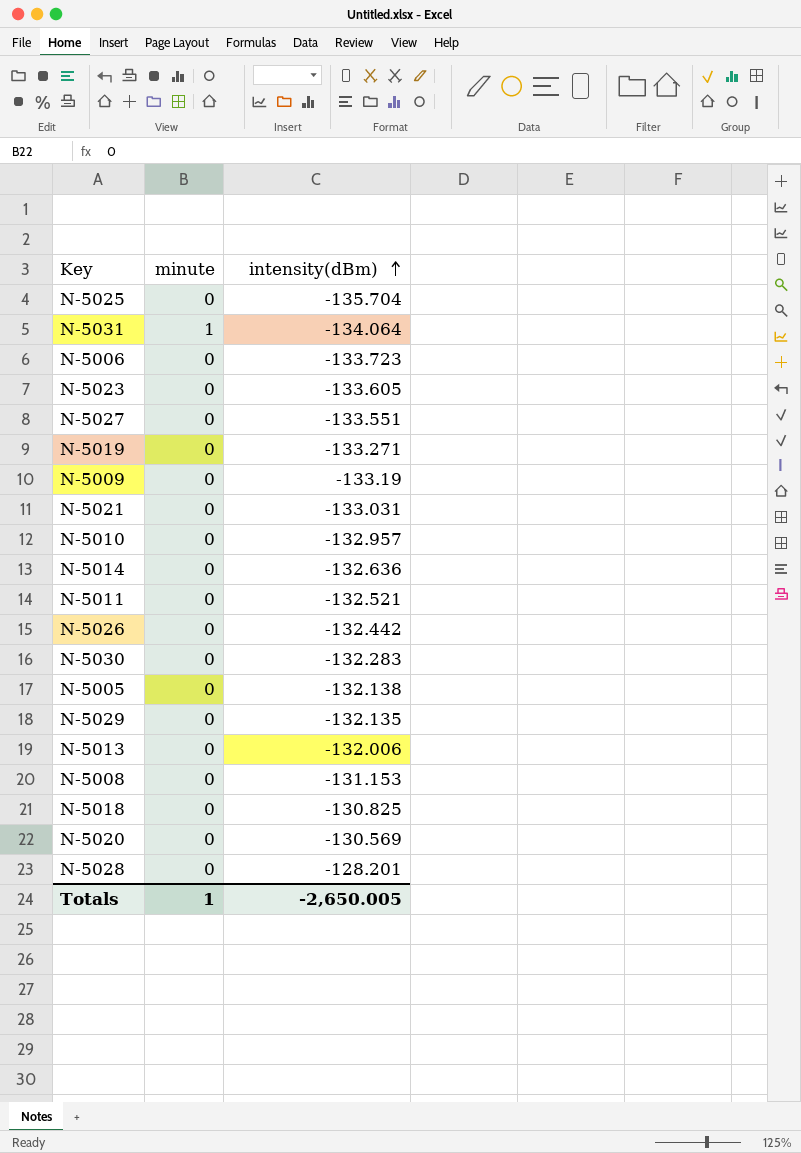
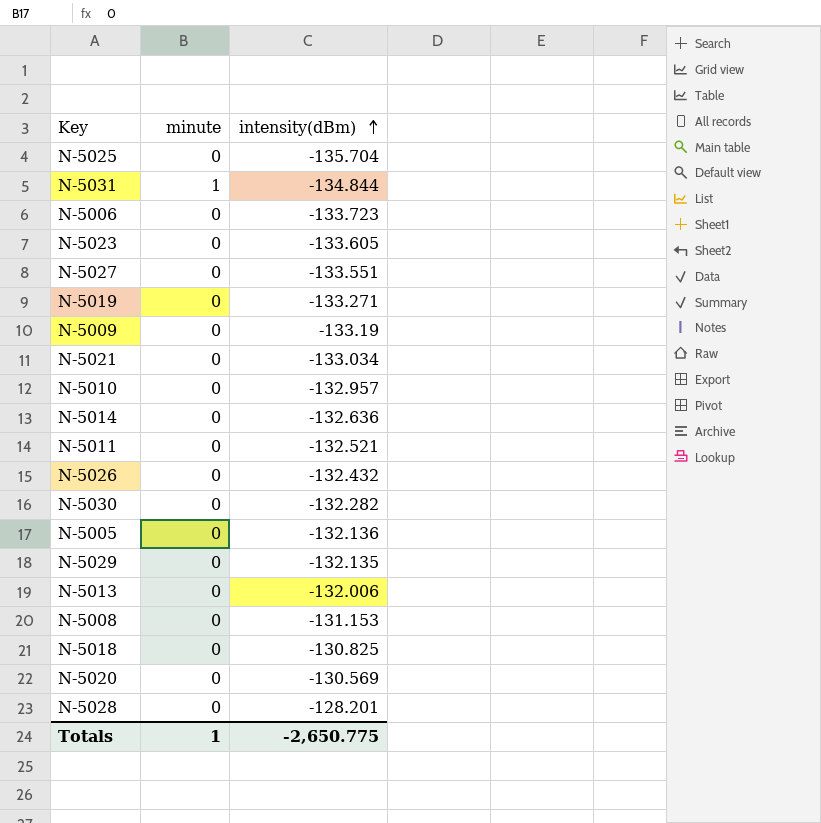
N-5031 | intensity(dBm): -134.064 -> -134.844
N-5021 | intensity(dBm): -133.031 -> -133.034
N-5026 | intensity(dBm): -132.442 -> -132.432
N-5030 | intensity(dBm): -132.283 -> -132.282
N-5005 | intensity(dBm): -132.138 -> -132.136
Totals | intensity(dBm): -2,650.005 -> -2,650.775

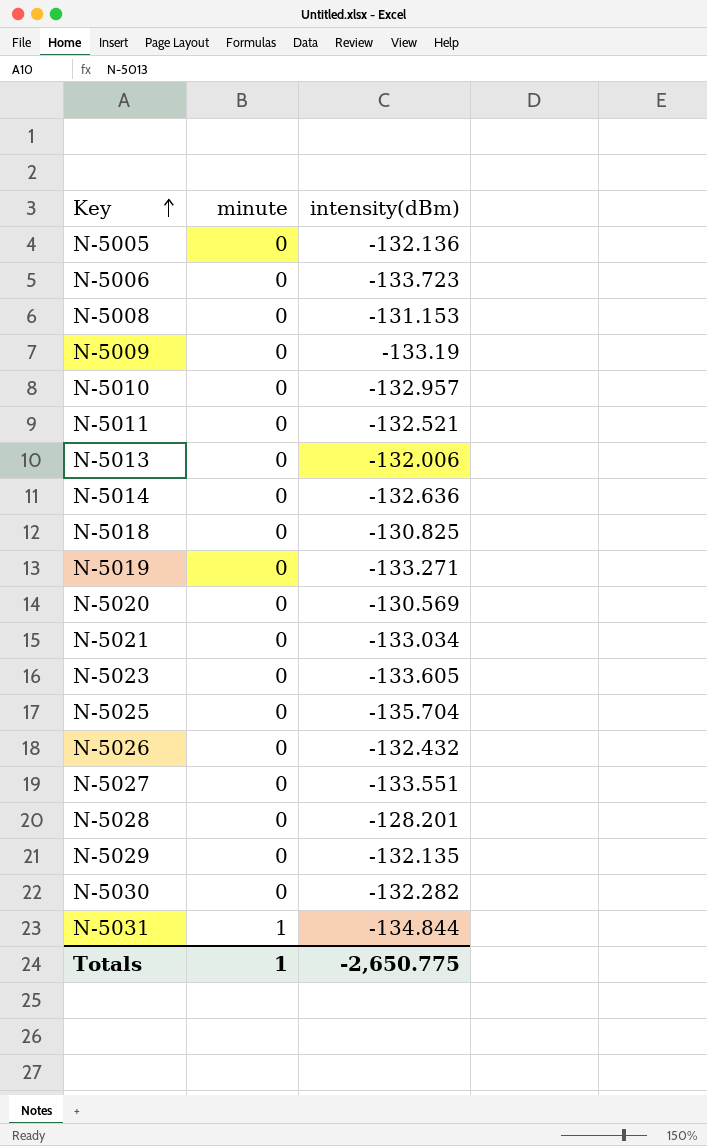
row order: intensity(dBm) ascending -> Key ascending

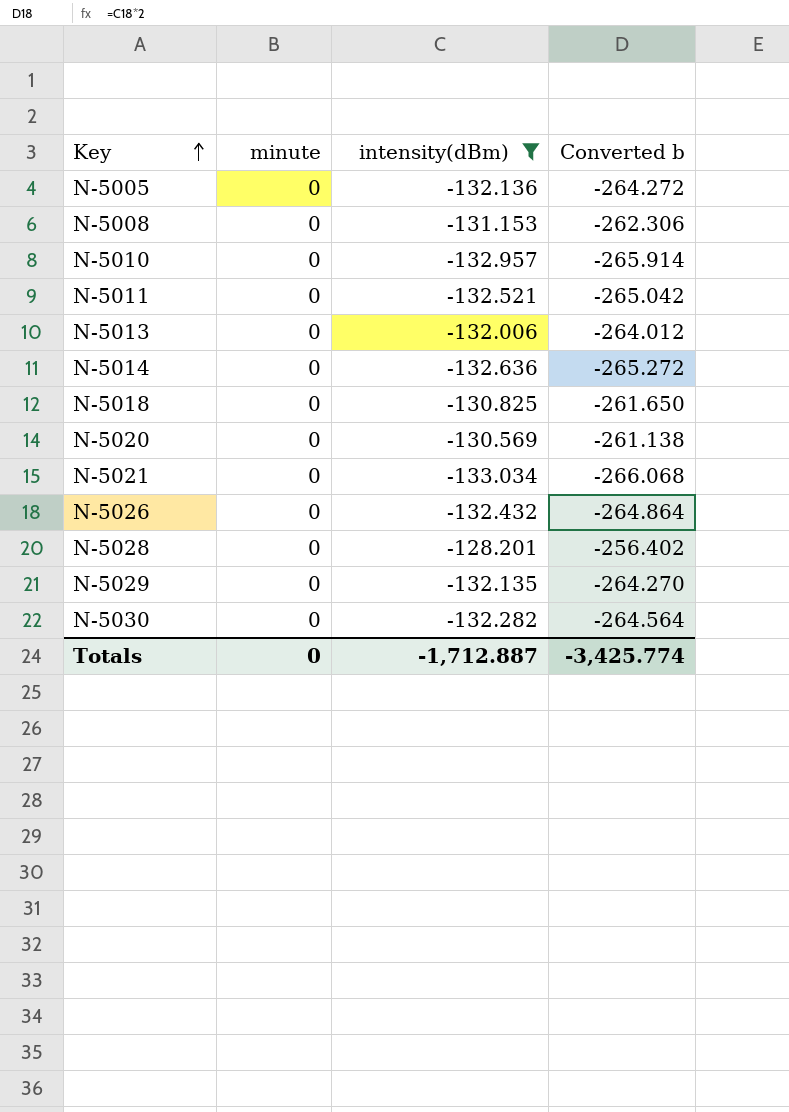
filter: none -> intensity(dBm) >= -133.034
column Converted b | formula: none -> [intensity(dBm)] * 2
Totals | minute: 1 -> 0
Totals | intensity(dBm): -2,650.775 -> -1,712.887

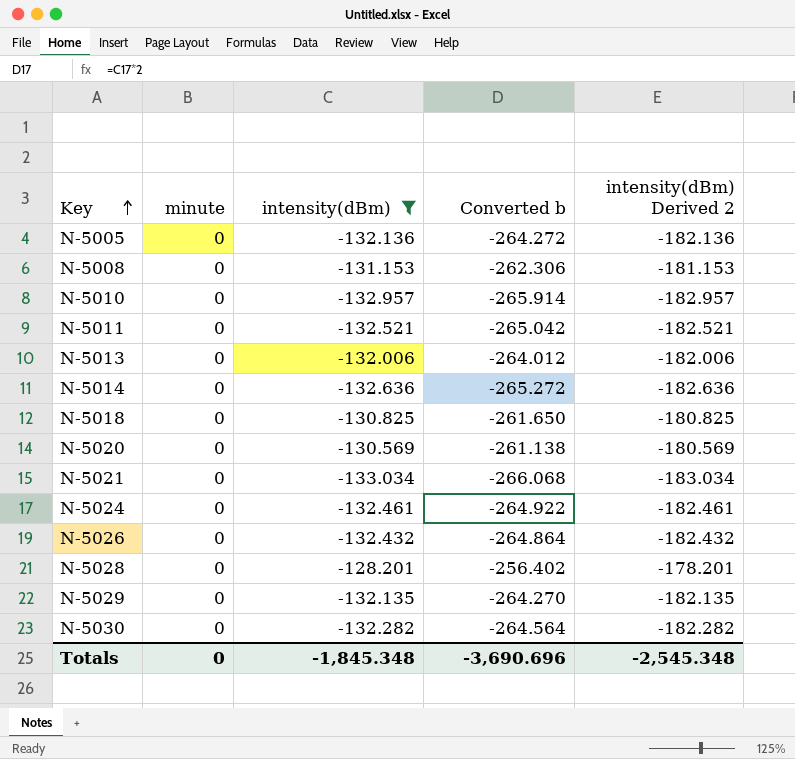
column intensity(dBm) Derived 2 | formula: none -> [intensity(dBm)] - 50
row N-5024: none -> 0 | -132.461 | -264.922 | -182.461
Totals | intensity(dBm): -1,712.887 -> -1,845.348
Totals | Converted b: -3,425.774 -> -3,690.696

